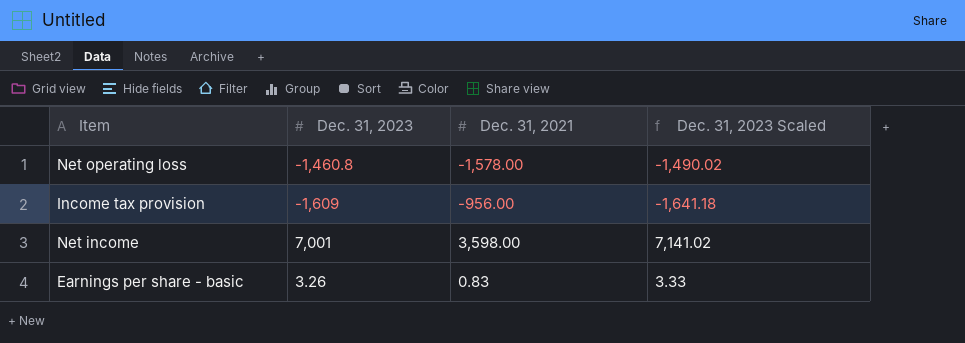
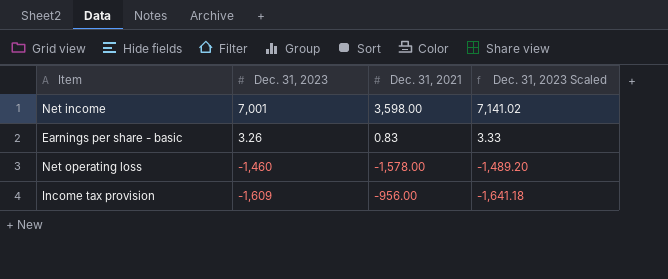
row order: none -> Dec. 31, 2023 descending
Net operating loss | Dec. 31, 2023: -1,460.8 -> -1,460
Net operating loss | Dec. 31, 2023 Scaled: -1,490.02 -> -1,489.20

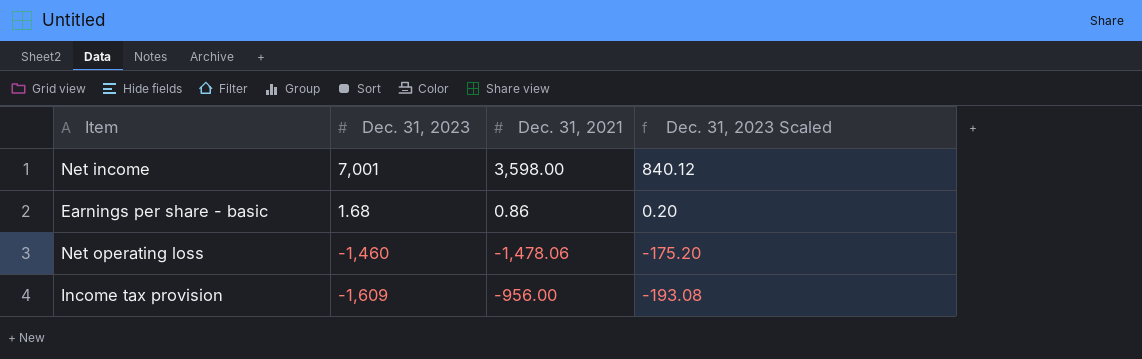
column Dec. 31, 2023 Scaled | formula: [Dec. 31, 2023] * 1.02 -> [Dec. 31, 2023] * 0.12
Earnings per share - basic | Dec. 31, 2023: 3.26 -> 1.68
Earnings per share - basic | Dec. 31, 2021: 0.83 -> 0.86
Net operating loss | Dec. 31, 2021: -1,578.00 -> -1,478.06

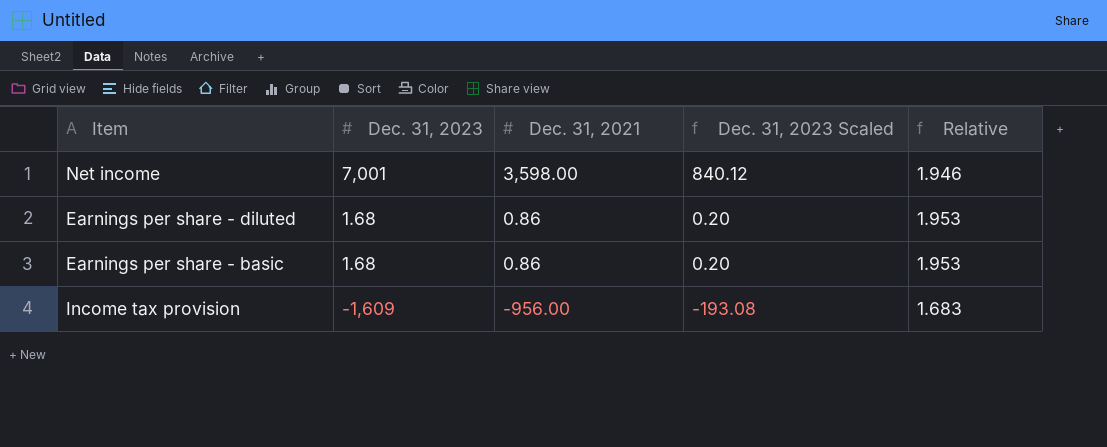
column Relative | formula: none -> [Dec. 31, 2023] / [Dec. 31, 2021]
row Net operating loss: -1,460 | -1,478.06 | -175.20 -> none
row Earnings per share - diluted: none -> 1.68 | 0.86 | 0.20 | 1.953

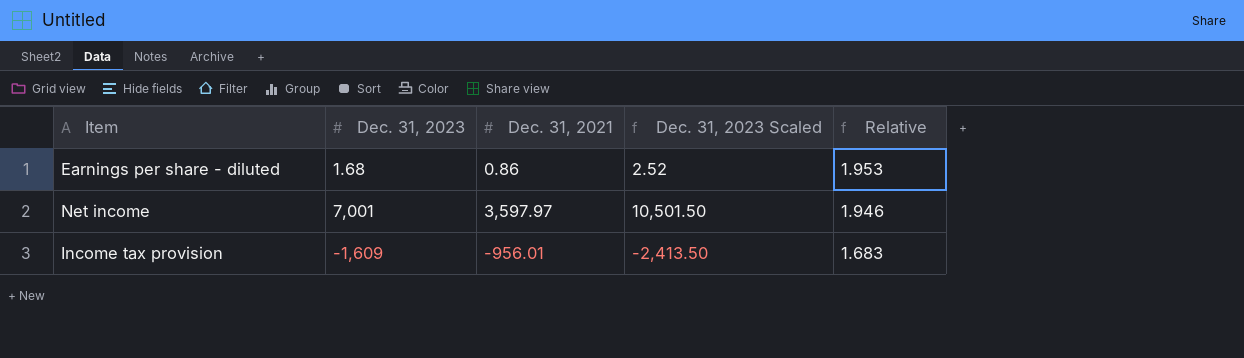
row order: Dec. 31, 2023 descending -> Relative descending
column Dec. 31, 2023 Scaled | formula: [Dec. 31, 2023] * 0.12 -> [Dec. 31, 2023] * 1.5
row Earnings per share - basic: 1.68 | 0.86 | 0.20 | 1.953 -> none
Net income | Dec. 31, 2021: 3,598.00 -> 3,597.97
Income tax provision | Dec. 31, 2021: -956.00 -> -956.01

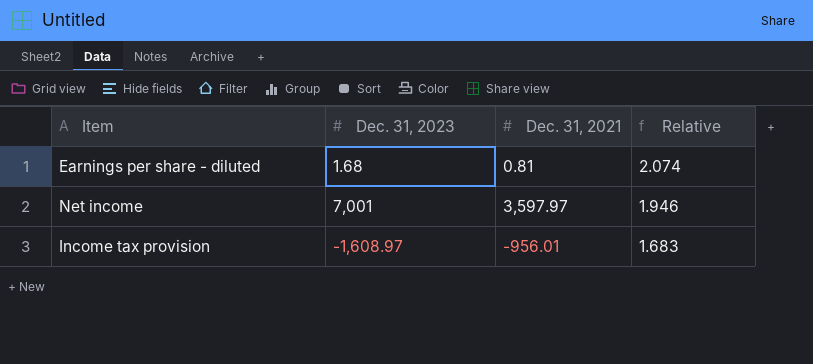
column Dec. 31, 2023 Scaled | formula: [Dec. 31, 2023] * 1.5 -> none
Earnings per share - diluted | Dec. 31, 2021: 0.86 -> 0.81
Earnings per share - diluted | Relative: 1.953 -> 2.074
Income tax provision | Dec. 31, 2023: -1,609 -> -1,608.97

